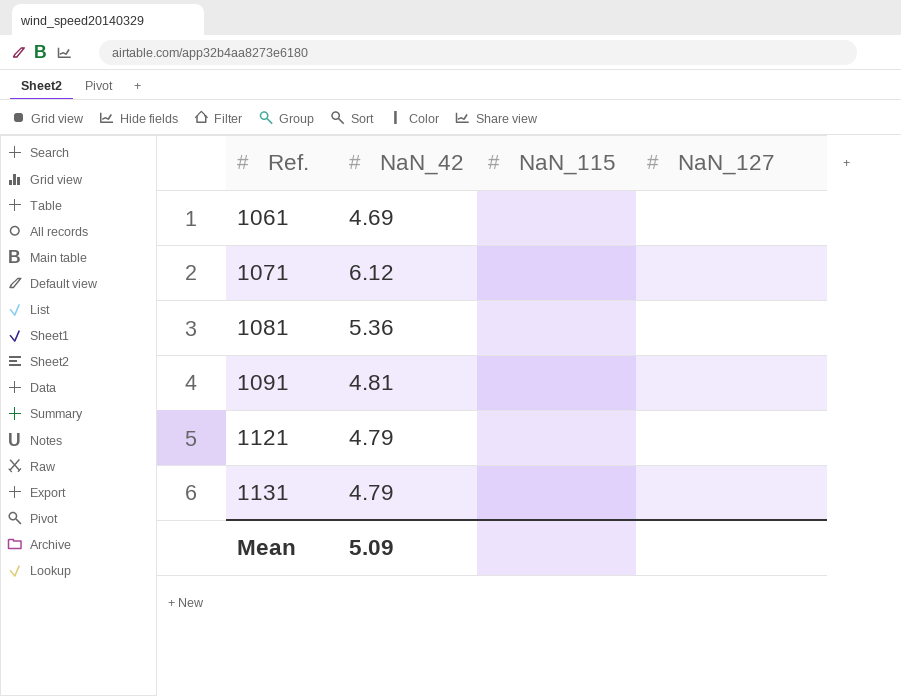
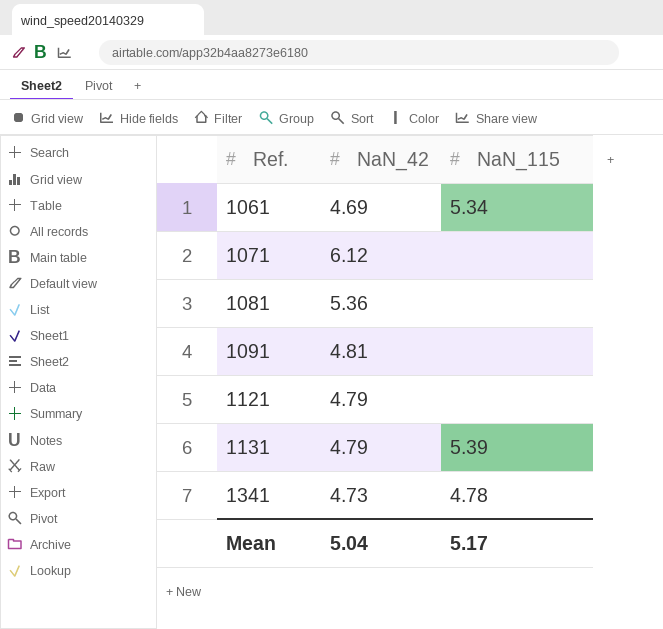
column NaN_127 | position: 4 -> none
1061 | NaN_115: none -> 5.34
1131 | NaN_115: none -> 5.39
row 1341: none -> 4.73 | 4.78
Mean | NaN_42: 5.09 -> 5.04
Mean | NaN_115: none -> 5.17

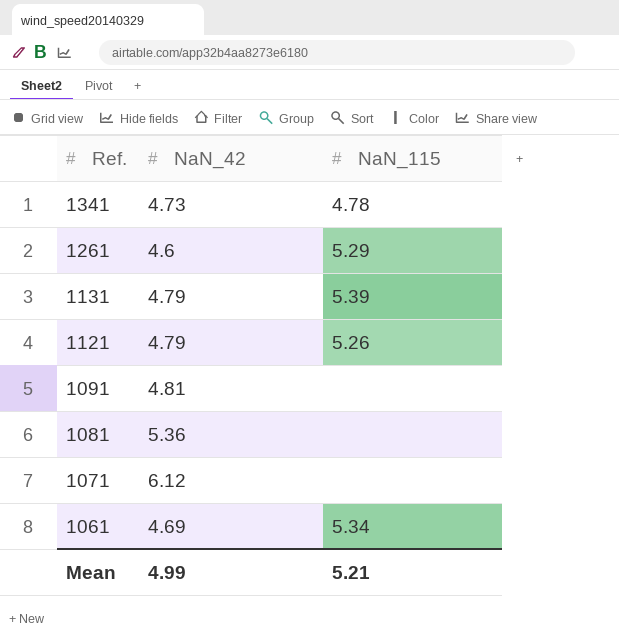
row order: Ref. ascending -> Ref. descending
row 1261: none -> 4.6 | 5.29
1121 | NaN_115: none -> 5.26
Mean | NaN_42: 5.04 -> 4.99
Mean | NaN_115: 5.17 -> 5.21

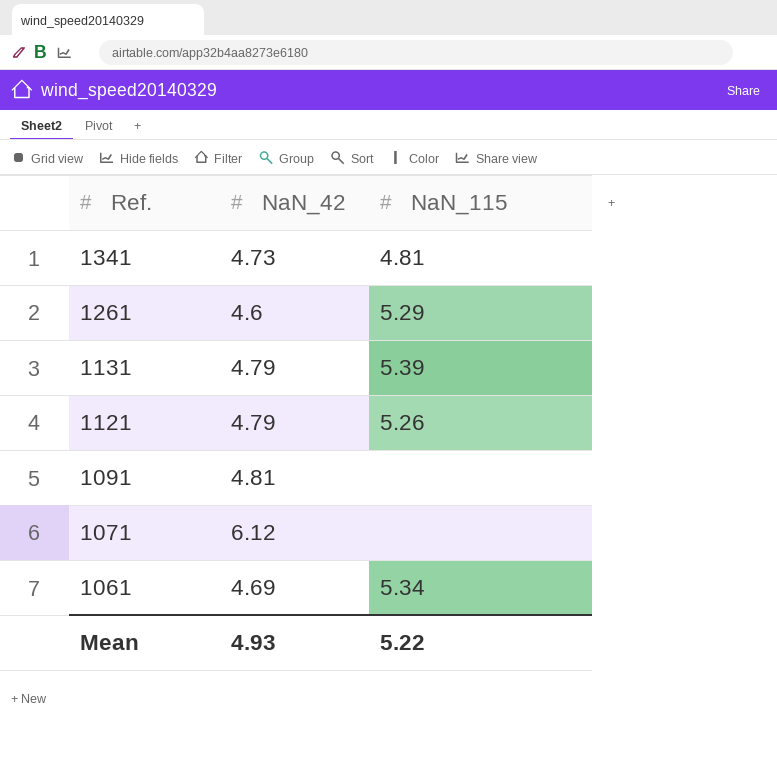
row 1081: 5.36 | none -> none
1341 | NaN_115: 4.78 -> 4.81
Mean | NaN_42: 4.99 -> 4.93
Mean | NaN_115: 5.21 -> 5.22

